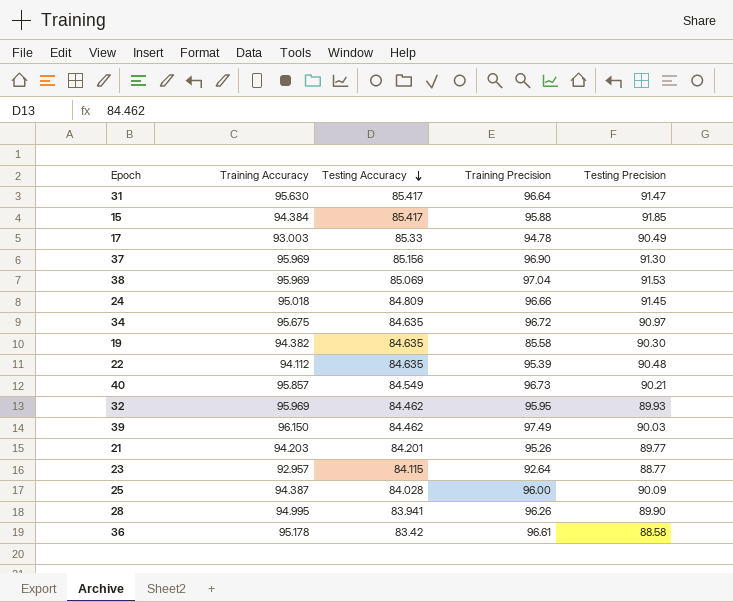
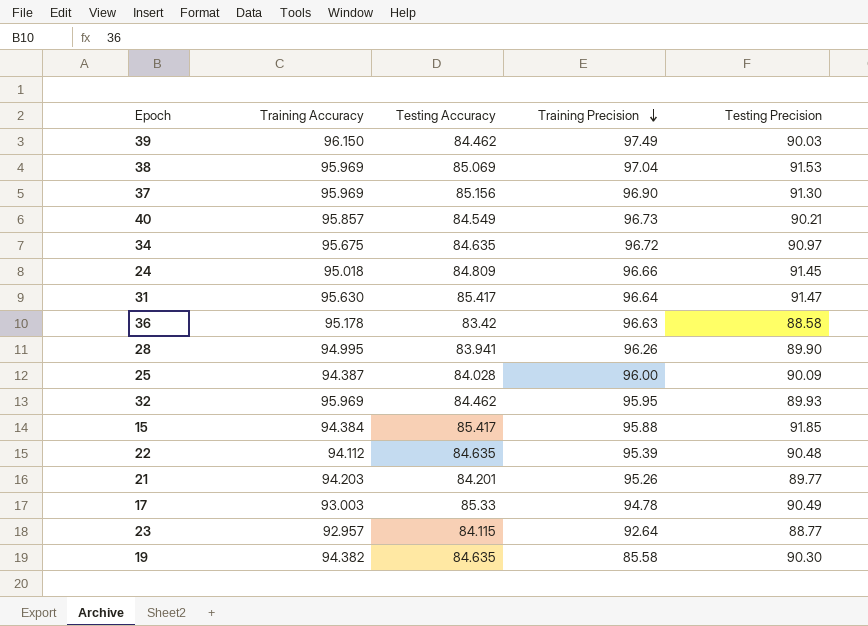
row order: Testing Accuracy descending -> Training Precision descending
36 | Training Precision: 96.61 -> 96.63

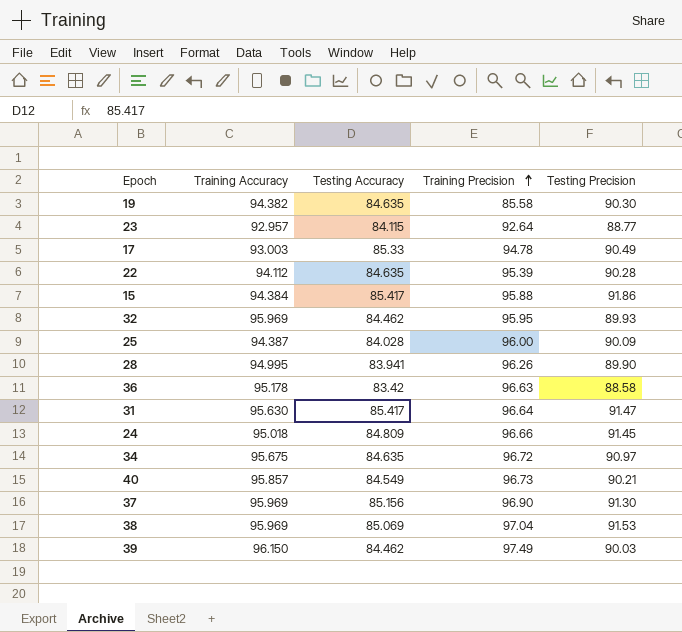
row order: Training Precision descending -> Training Precision ascending
row 21: 94.203 | 84.201 | 95.26 | 89.77 -> none
22 | Testing Precision: 90.48 -> 90.28
15 | Testing Precision: 91.85 -> 91.86

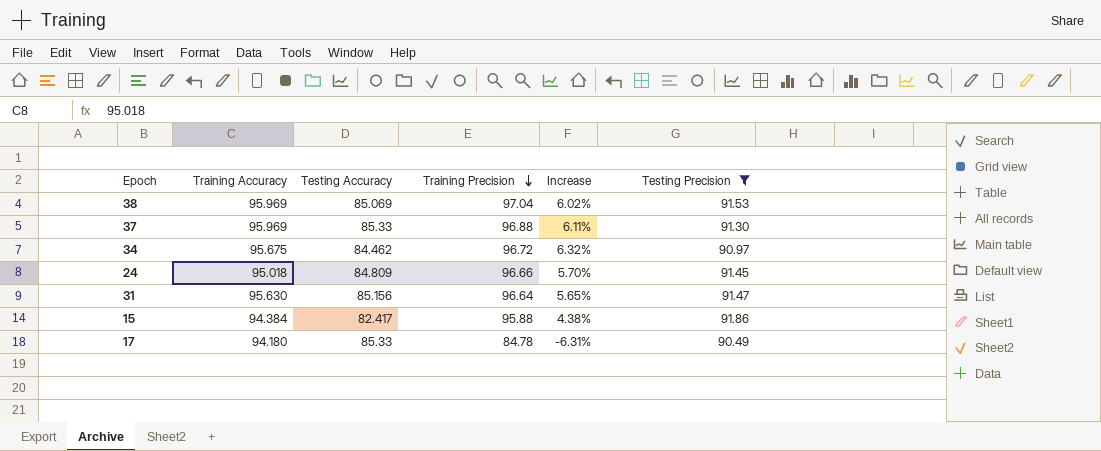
filter: none -> Testing Precision >= 90.49
row order: Training Precision ascending -> Training Precision descending
column Increase | formula: none -> ([Training Precision] - [Testing Precision]) / [Testing Precision]
37 | Testing Accuracy: 85.156 -> 85.33
37 | Training Precision: 96.90 -> 96.88
34 | Testing Accuracy: 84.635 -> 84.462
31 | Testing Accuracy: 85.417 -> 85.156
15 | Testing Accuracy: 85.417 -> 82.417
17 | Training Accuracy: 93.003 -> 94.180
17 | Training Precision: 94.78 -> 84.78

